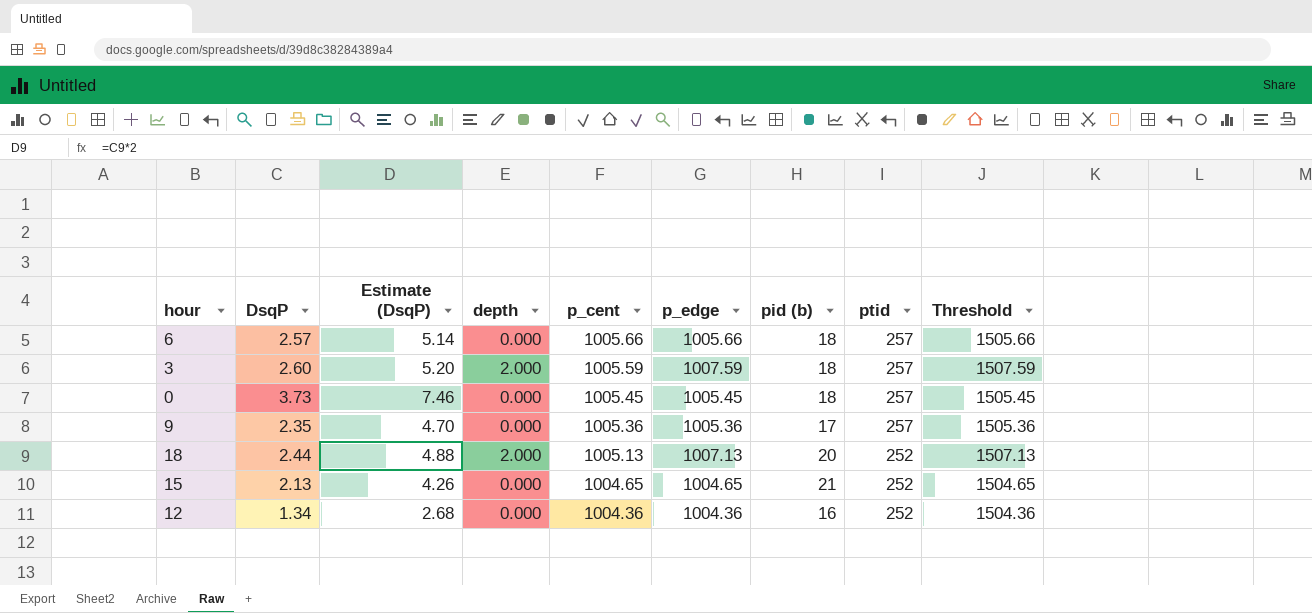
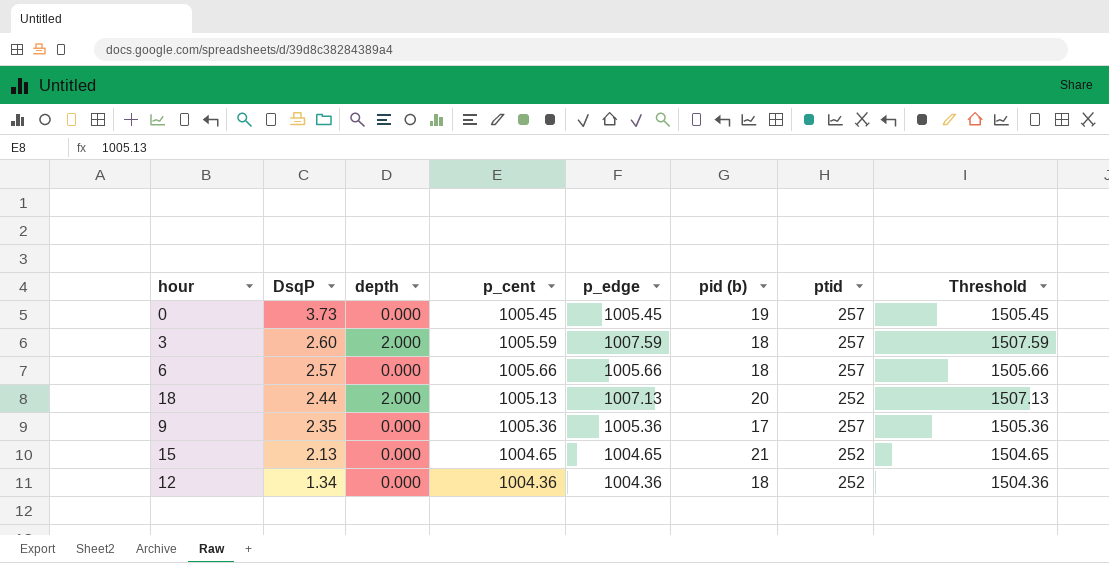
row order: p_cent descending -> DsqP descending
column Estimate (DsqP) | formula: [DsqP] * 2 -> none
0 | pid (b): 18 -> 19
12 | pid (b): 16 -> 18

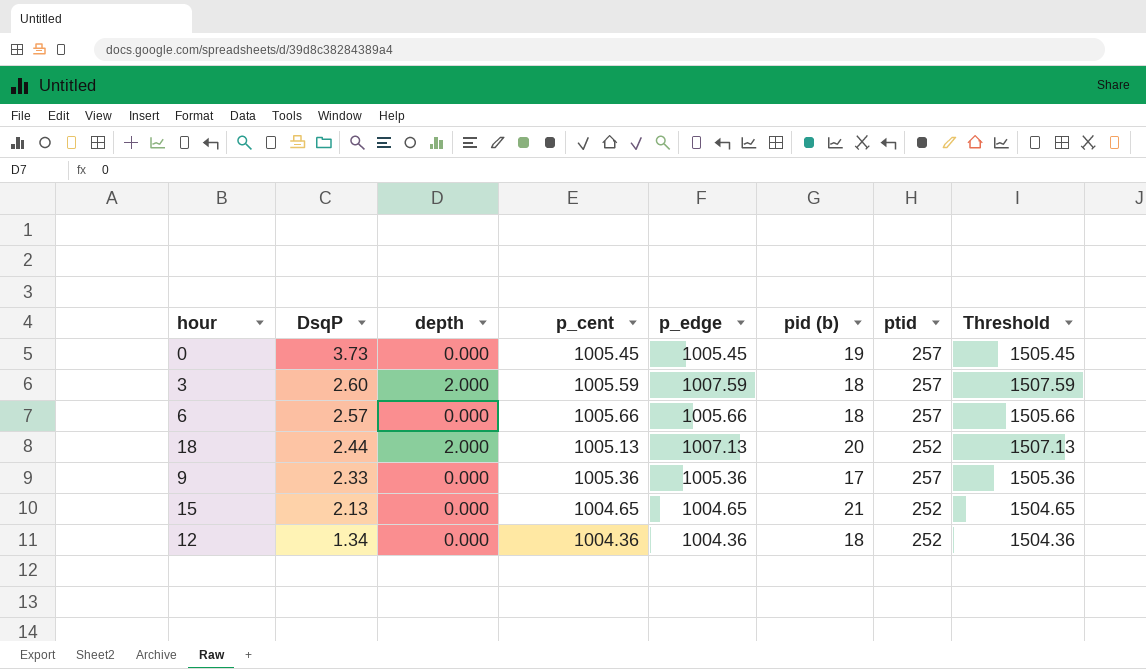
9 | DsqP: 2.35 -> 2.33

